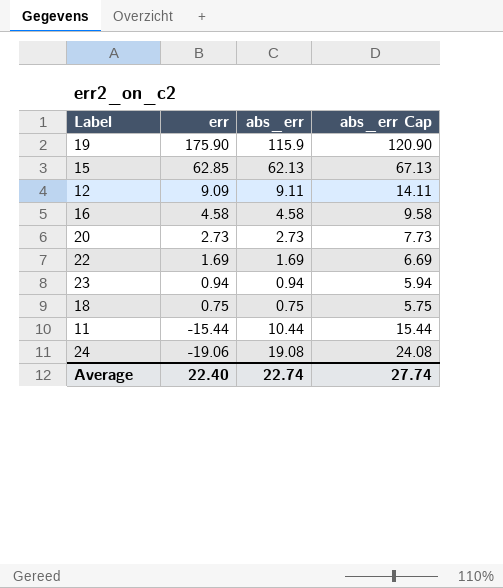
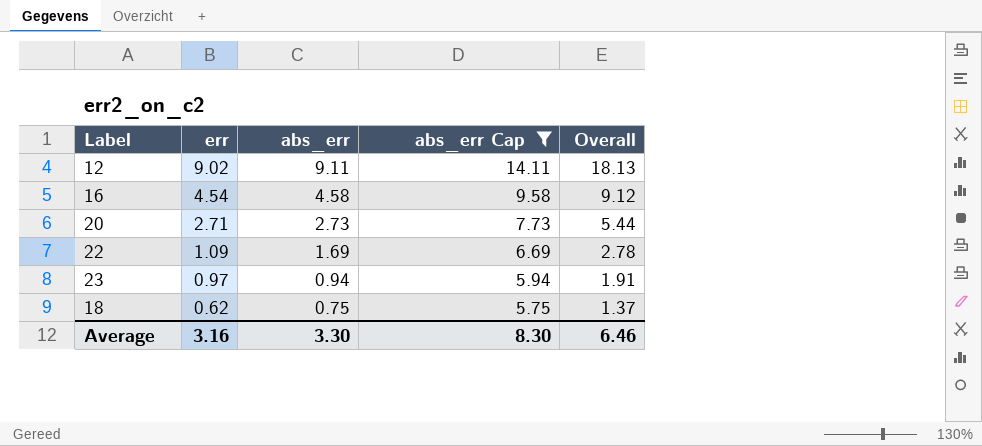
filter: none -> abs_err Cap <= 14.11
column Overall | formula: none -> [err] + [abs_err]
12 | err: 9.09 -> 9.02
16 | err: 4.58 -> 4.54
20 | err: 2.73 -> 2.71
22 | err: 1.69 -> 1.09
23 | err: 0.94 -> 0.97
18 | err: 0.75 -> 0.62
Average | err: 22.40 -> 3.16
Average | abs_err: 22.74 -> 3.30
Average | abs_err Cap: 27.74 -> 8.30

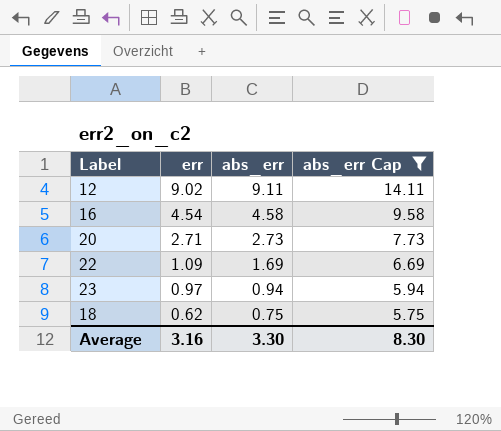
column Overall | formula: [err] + [abs_err] -> none

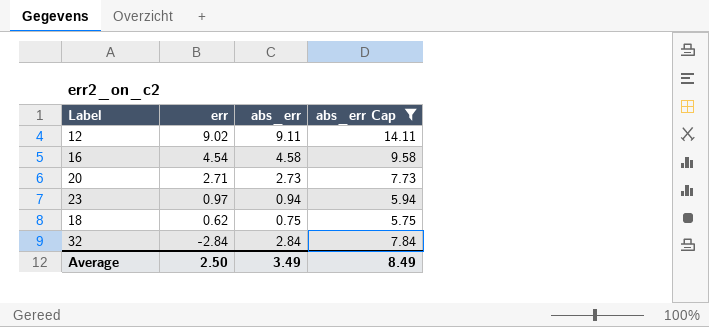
row 22: 1.09 | 1.69 | 6.69 -> none
row 32: none -> -2.84 | 2.84 | 7.84
Average | err: 3.16 -> 2.50
Average | abs_err: 3.30 -> 3.49
Average | abs_err Cap: 8.30 -> 8.49

